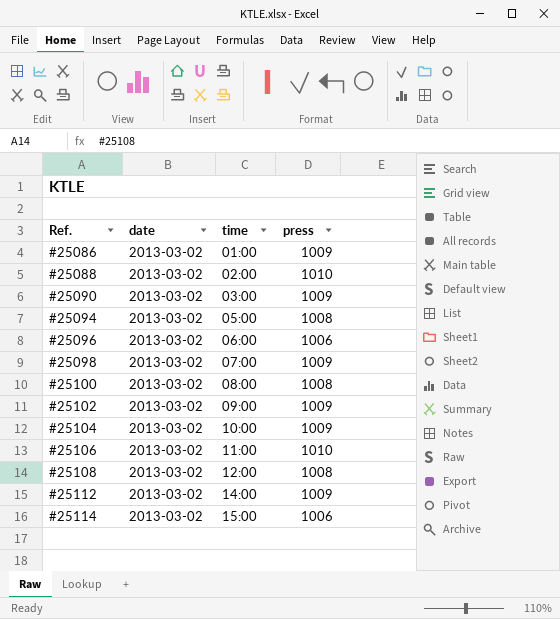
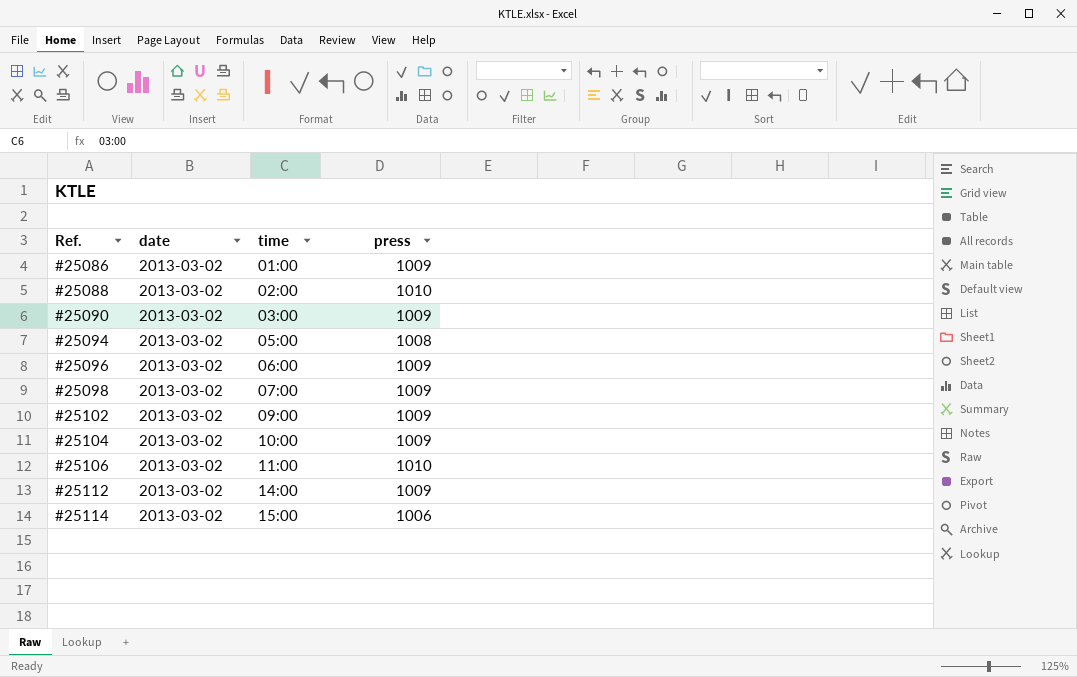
row #25100: 2013-03-02 | 08:00 | 1008 -> none
row #25108: 2013-03-02 | 12:00 | 1008 -> none
#25096 | press: 1006 -> 1009

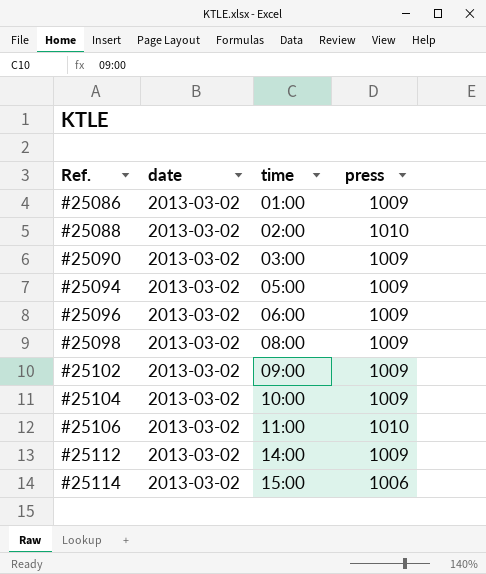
#25094 | press: 1008 -> 1009
#25098 | time: 07:00 -> 08:00

